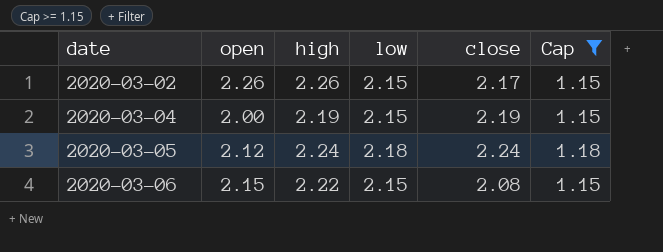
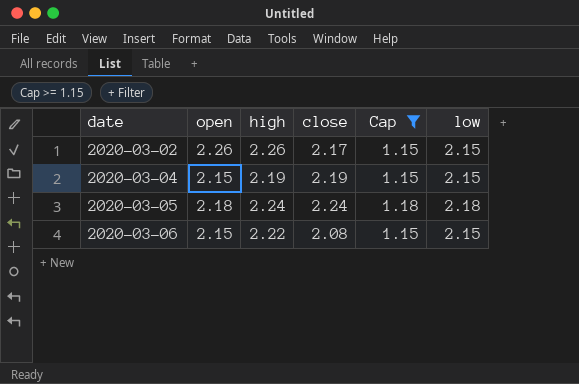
column low | position: 4 -> 6
2020-03-04 | open: 2.00 -> 2.15
2020-03-05 | open: 2.12 -> 2.18

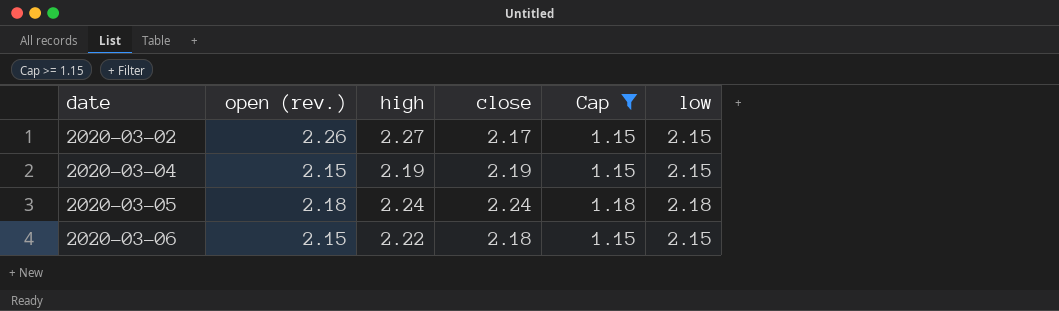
column name: open -> open (rev.)
2020-03-02 | high: 2.26 -> 2.27
2020-03-06 | close: 2.08 -> 2.18

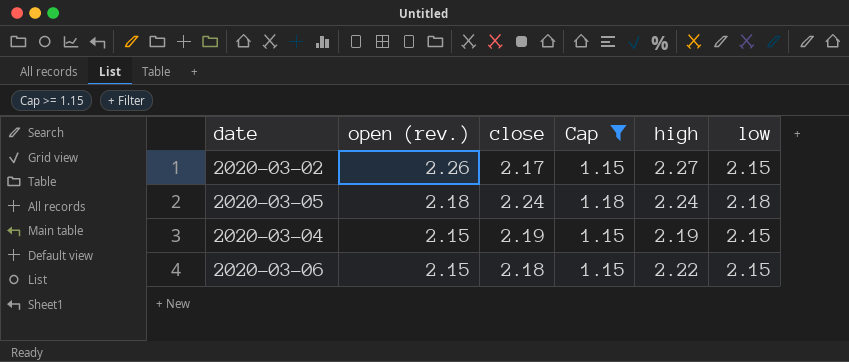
row order: date ascending -> open (rev.) descending
column high | position: 3 -> 5

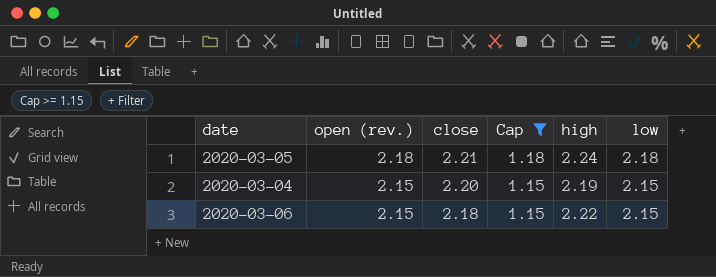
row 2020-03-02: 2.26 | 2.17 | 1.15 | 2.27 | 2.15 -> none
2020-03-05 | close: 2.24 -> 2.21
2020-03-04 | close: 2.19 -> 2.20

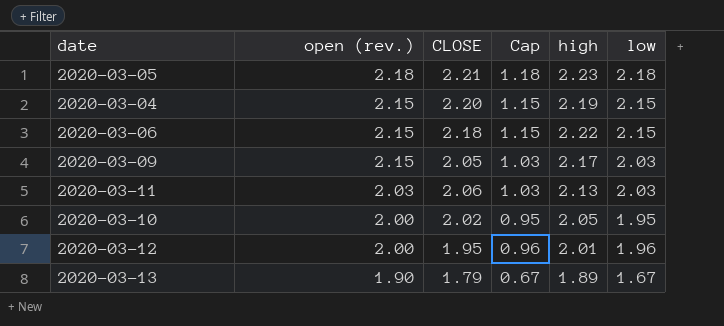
filter: Cap >= 1.15 -> none
column name: close -> CLOSE
2020-03-05 | high: 2.24 -> 2.23

